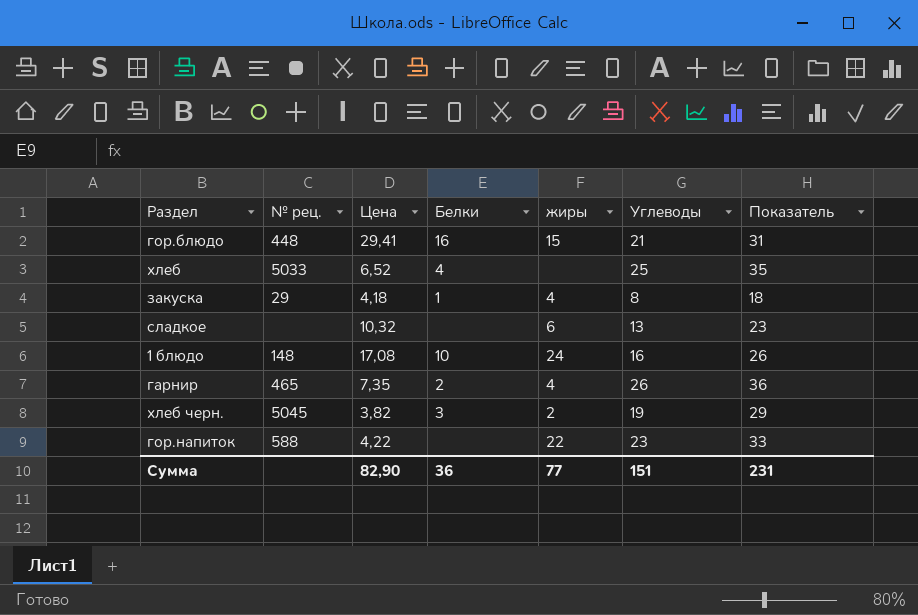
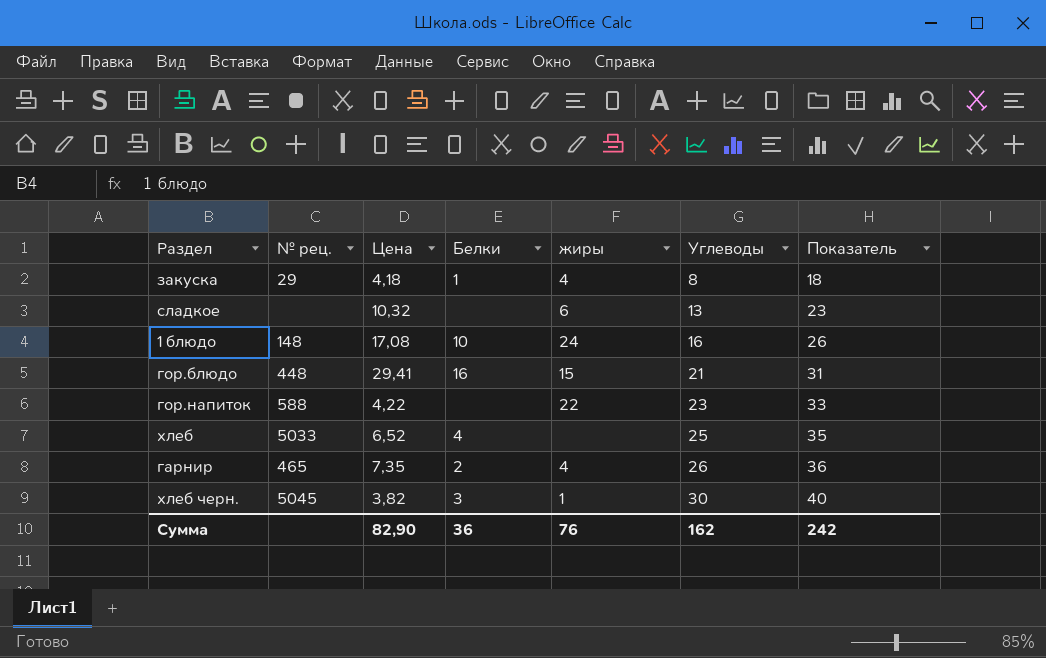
row order: none -> Углеводы ascending
хлеб черн. | жиры: 2 -> 1
хлеб черн. | Углеводы: 19 -> 30
хлеб черн. | Показатель: 29 -> 40
Сумма | жиры: 77 -> 76
Сумма | Углеводы: 151 -> 162
Сумма | Показатель: 231 -> 242

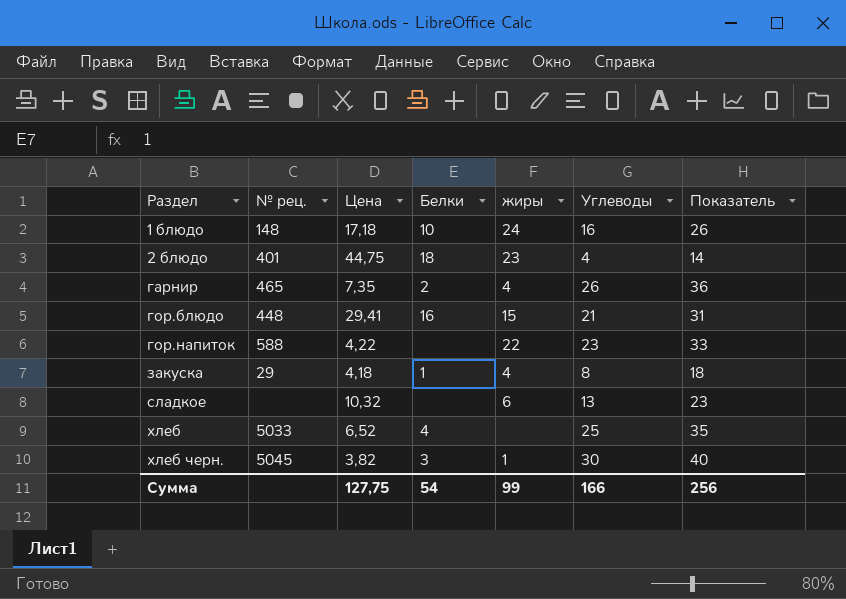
row order: Углеводы ascending -> Раздел ascending
1 блюдо | Цена: 17,08 -> 17,18
row 2 блюдо: none -> 401 | 44,75 | 18 | 23 | 4 | 14
Сумма | Цена: 82,90 -> 127,75
Сумма | Белки: 36 -> 54
Сумма | жиры: 76 -> 99
Сумма | Углеводы: 162 -> 166
Сумма | Показатель: 242 -> 256

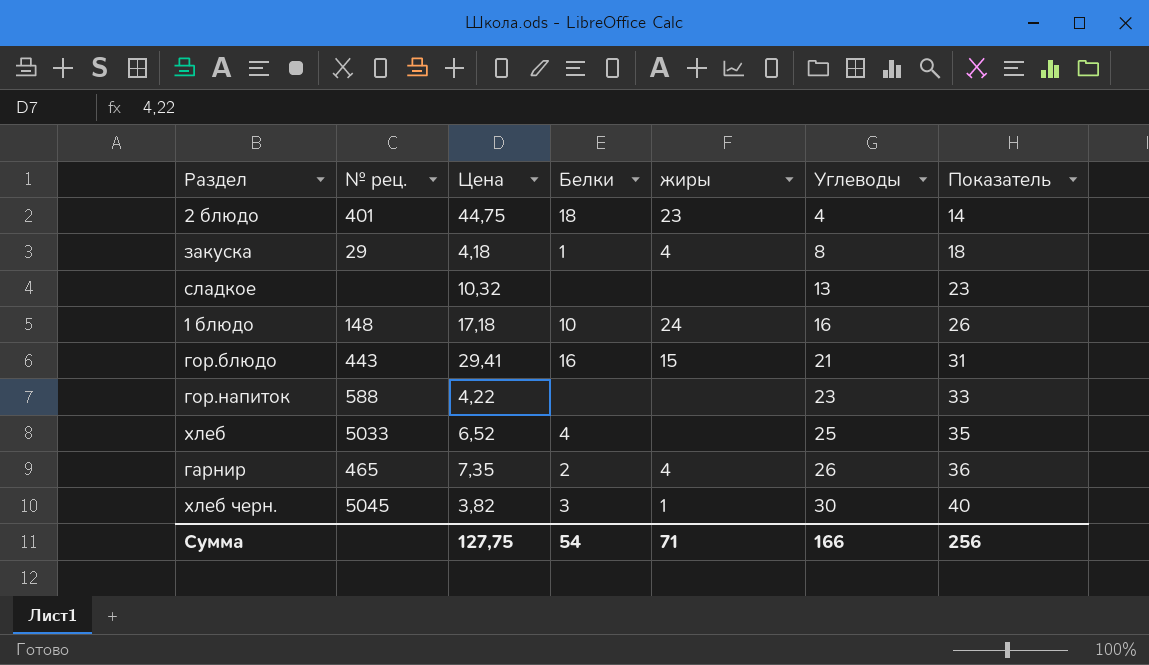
row order: Раздел ascending -> Углеводы ascending
сладкое | жиры: 6 -> none
гор.блюдо | № рец.: 448 -> 443
гор.напиток | жиры: 22 -> none
Сумма | жиры: 99 -> 71

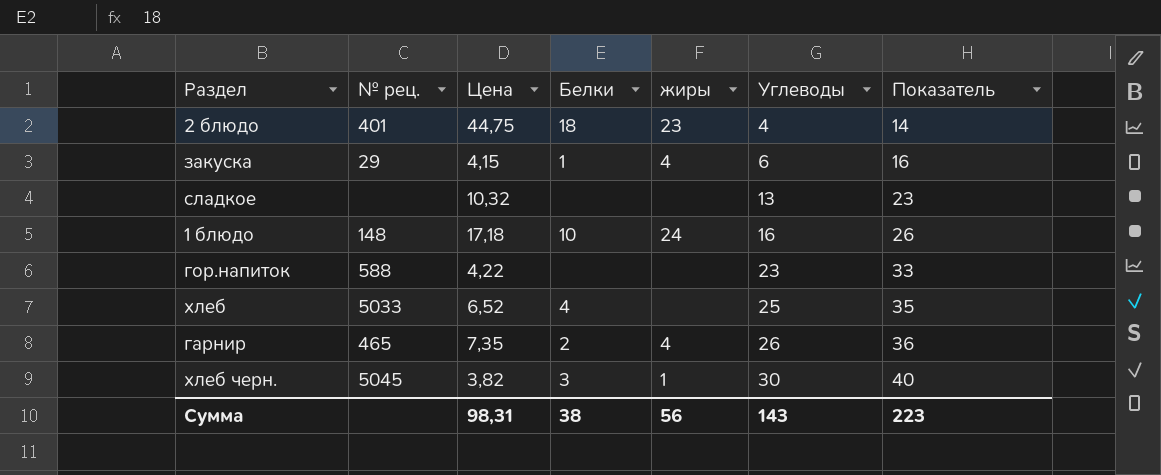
row гор.блюдо: 443 | 29,41 | 16 | 15 | 21 | 31 -> none
закуска | Цена: 4,18 -> 4,15
закуска | Углеводы: 8 -> 6
закуска | Показатель: 18 -> 16
Сумма | Цена: 127,75 -> 98,31
Сумма | Белки: 54 -> 38
Сумма | жиры: 71 -> 56
Сумма | Углеводы: 166 -> 143
Сумма | Показатель: 256 -> 223

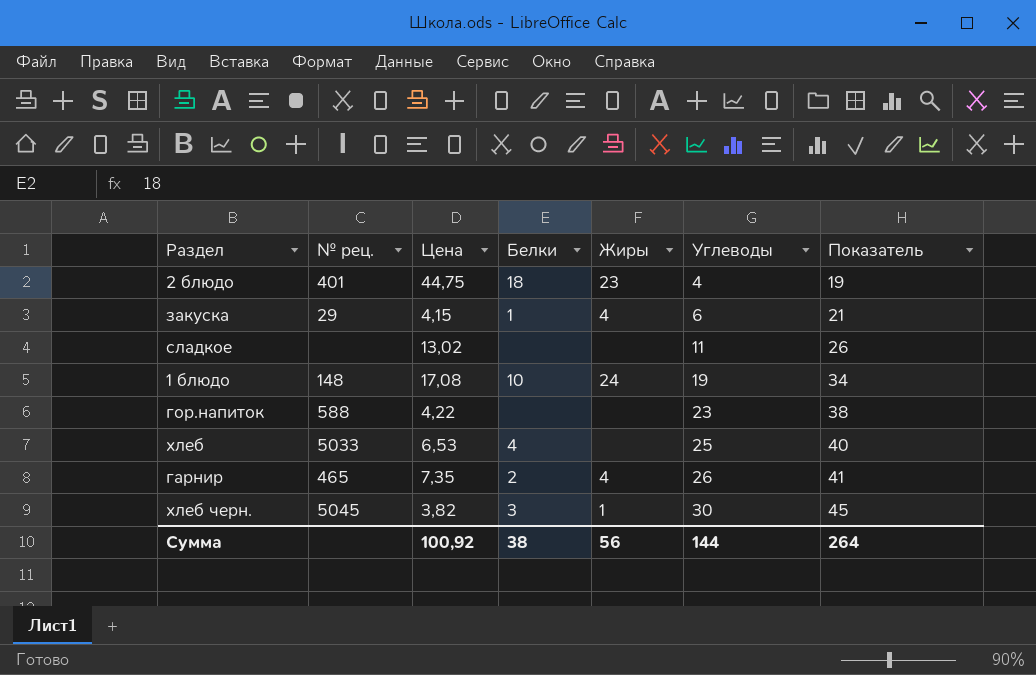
column name: жиры -> Жиры
column Показатель | formula: [Углеводы] + 10 -> [Углеводы] + 15
сладкое | Цена: 10,32 -> 13,02
сладкое | Углеводы: 13 -> 11
1 блюдо | Цена: 17,18 -> 17,08
1 блюдо | Углеводы: 16 -> 19
хлеб | Цена: 6,52 -> 6,53
Сумма | Цена: 98,31 -> 100,92
Сумма | Углеводы: 143 -> 144
Сумма | Показатель: 223 -> 264

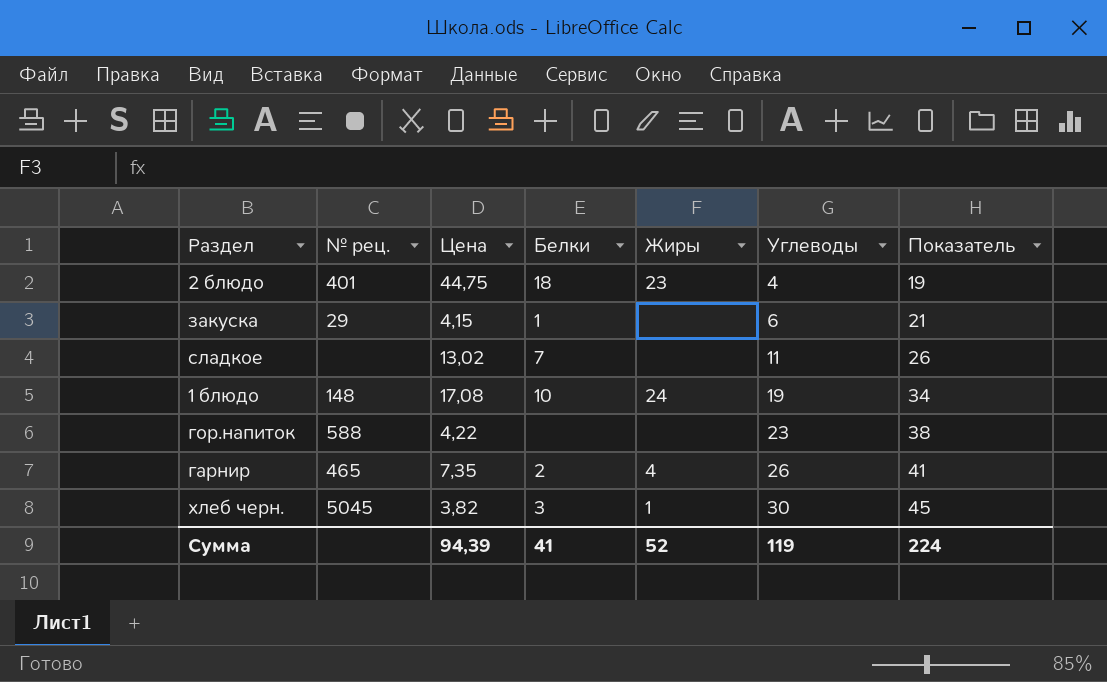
row хлеб: 5033 | 6,53 | 4 | none | 25 | 40 -> none
закуска | Жиры: 4 -> none
сладкое | Белки: none -> 7
Сумма | Цена: 100,92 -> 94,39
Сумма | Белки: 38 -> 41
Сумма | Жиры: 56 -> 52
Сумма | Углеводы: 144 -> 119
Сумма | Показатель: 264 -> 224

